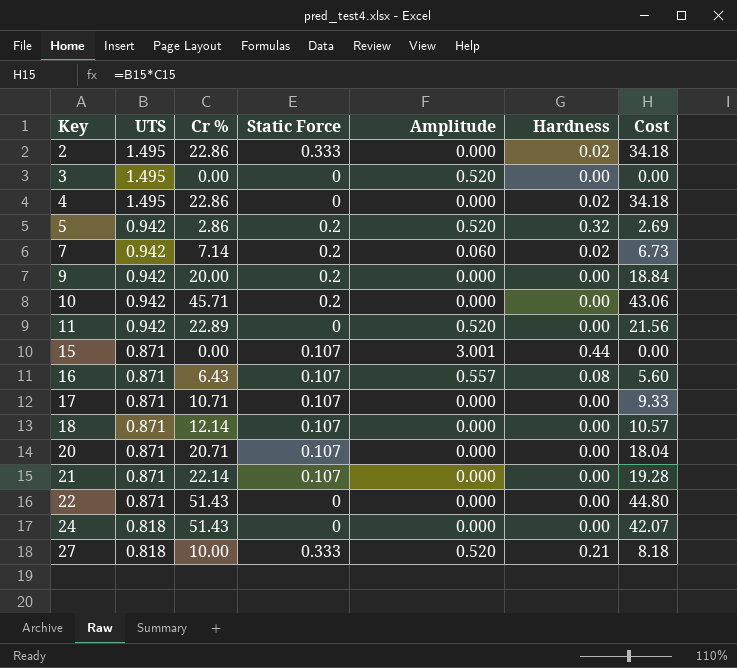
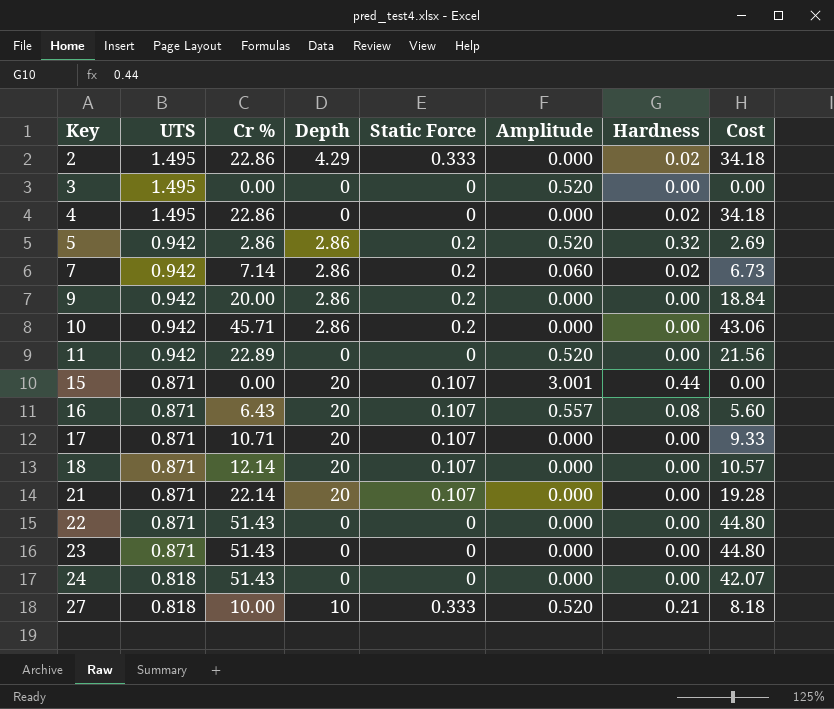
column Depth | position: none -> 4
row 20: 0.871 | 20.71 | 0.107 | 0.000 | 0.00 | 18.04 -> none
row 23: none -> 0.871 | 51.43 | 0 | 0 | 0.000 | 0.00 | 44.80

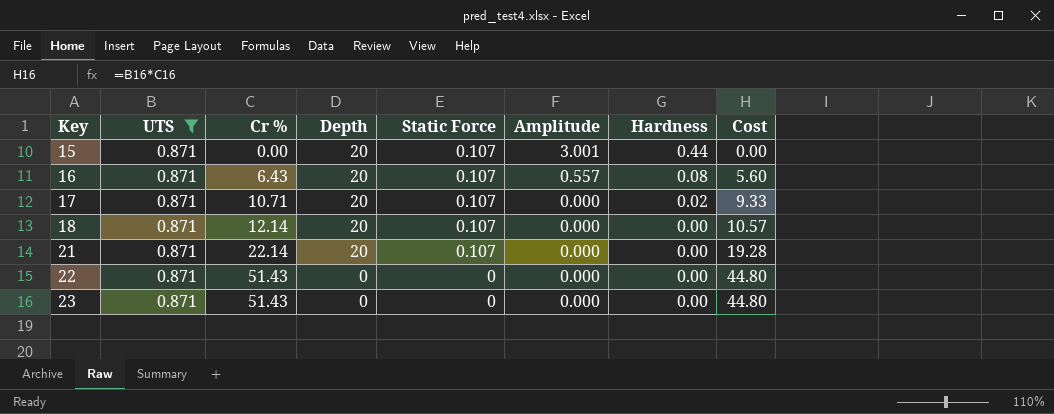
filter: none -> UTS = 0.871
17 | Hardness: 0.00 -> 0.02

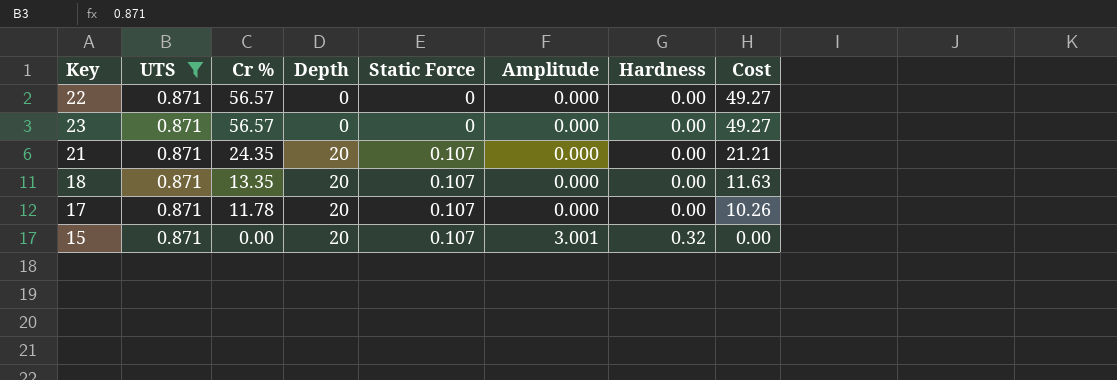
row order: Key ascending -> Cr % descending
row 16: 0.871 | 6.43 | 20 | 0.107 | 0.557 | 0.08 | 5.60 -> none
22 | Cr %: 51.43 -> 56.57
22 | Cost: 44.80 -> 49.27
23 | Cr %: 51.43 -> 56.57
23 | Cost: 44.80 -> 49.27
21 | Cr %: 22.14 -> 24.35
21 | Cost: 19.28 -> 21.21
18 | Cr %: 12.14 -> 13.35
18 | Cost: 10.57 -> 11.63
17 | Cr %: 10.71 -> 11.78
17 | Hardness: 0.02 -> 0.00
17 | Cost: 9.33 -> 10.26
15 | Hardness: 0.44 -> 0.32

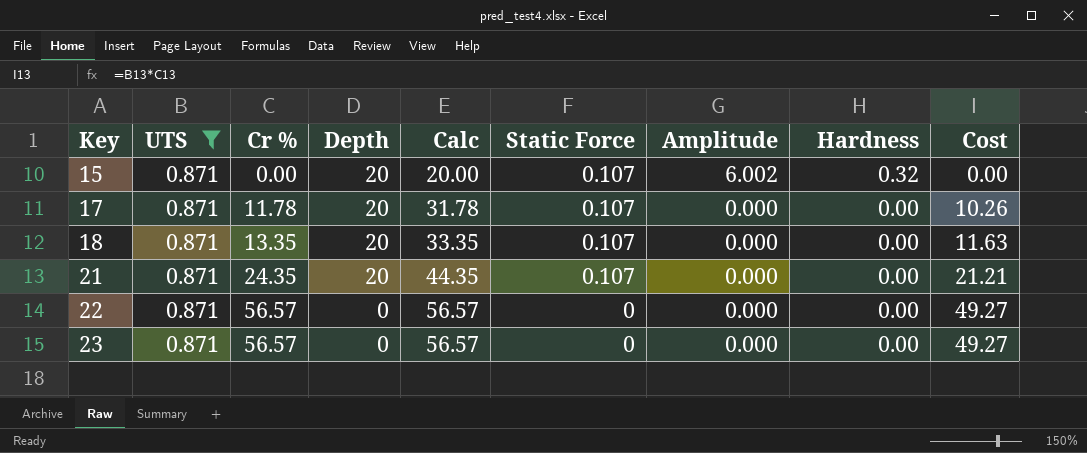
row order: Cr % descending -> Key ascending
column Calc | formula: none -> [Cr %] + [Depth]
15 | Amplitude: 3.001 -> 6.002

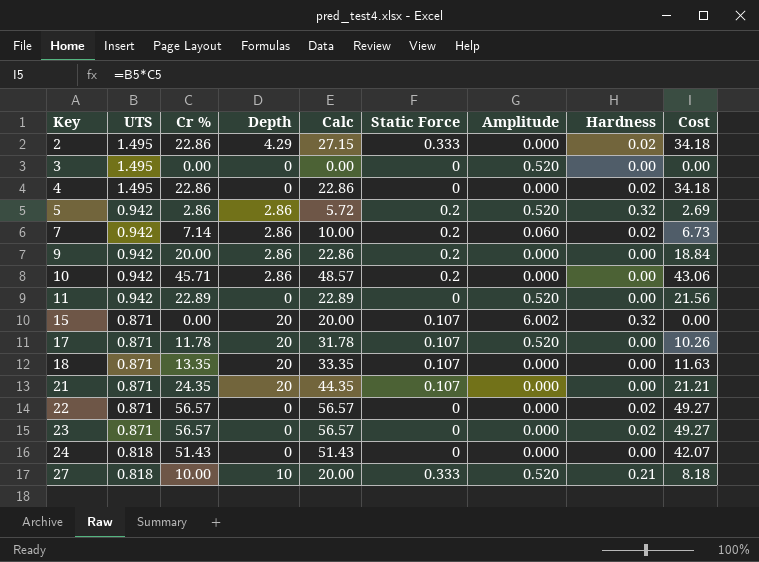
filter: UTS = 0.871 -> none
17 | Amplitude: 0.000 -> 0.520
22 | Hardness: 0.00 -> 0.02
23 | Hardness: 0.00 -> 0.02

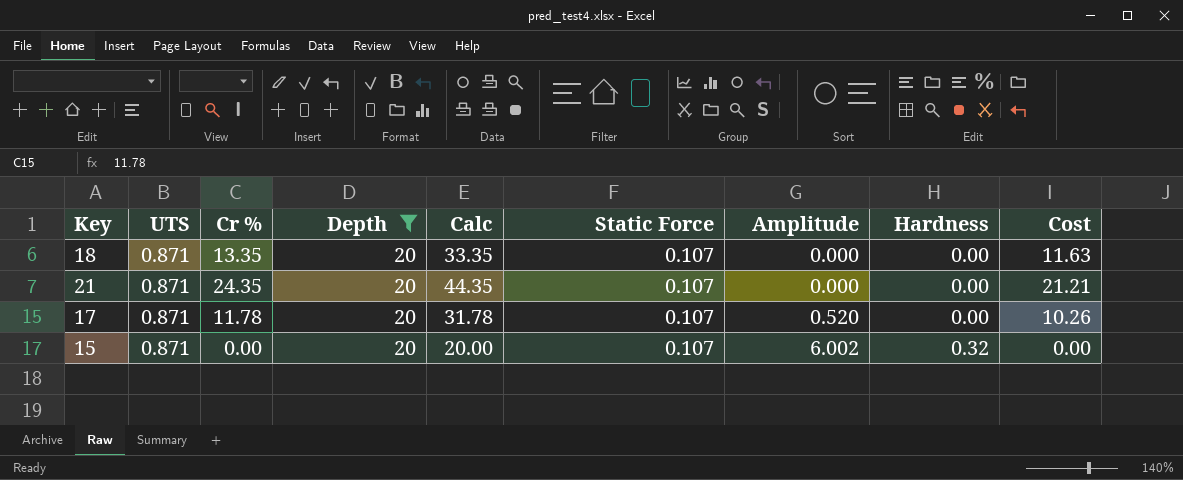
filter: none -> Depth = 20
row order: Key ascending -> Amplitude ascending

